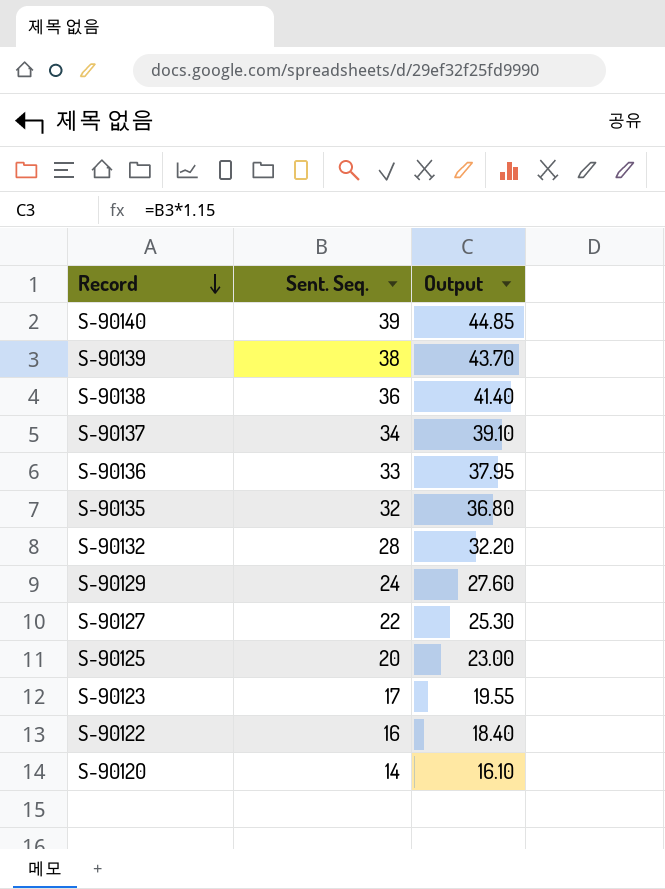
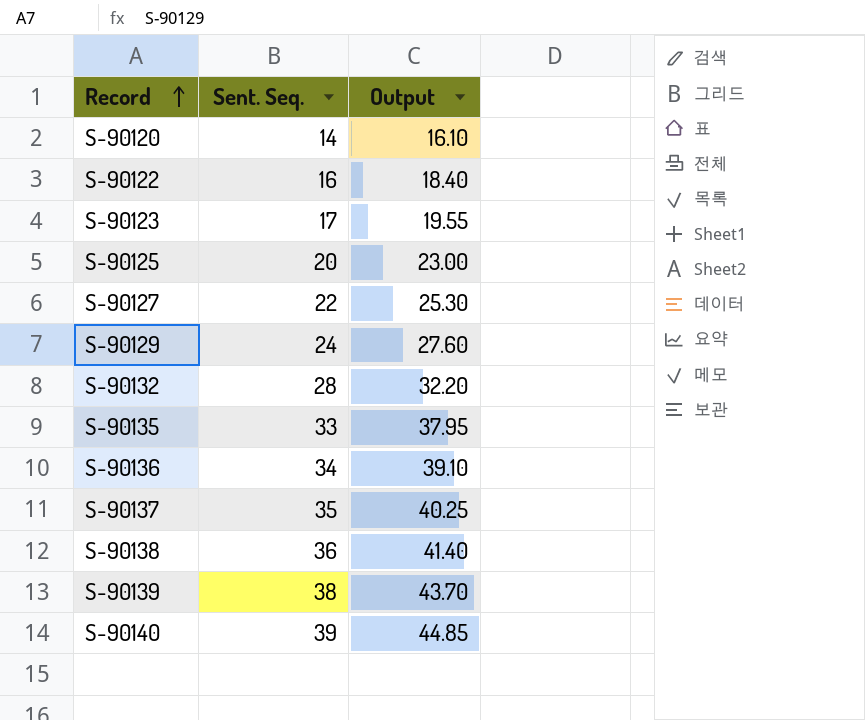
row order: Record descending -> Record ascending
S-90135 | Sent. Seq.: 32 -> 33
S-90135 | Output: 36.80 -> 37.95
S-90136 | Sent. Seq.: 33 -> 34
S-90136 | Output: 37.95 -> 39.10
S-90137 | Sent. Seq.: 34 -> 35
S-90137 | Output: 39.10 -> 40.25

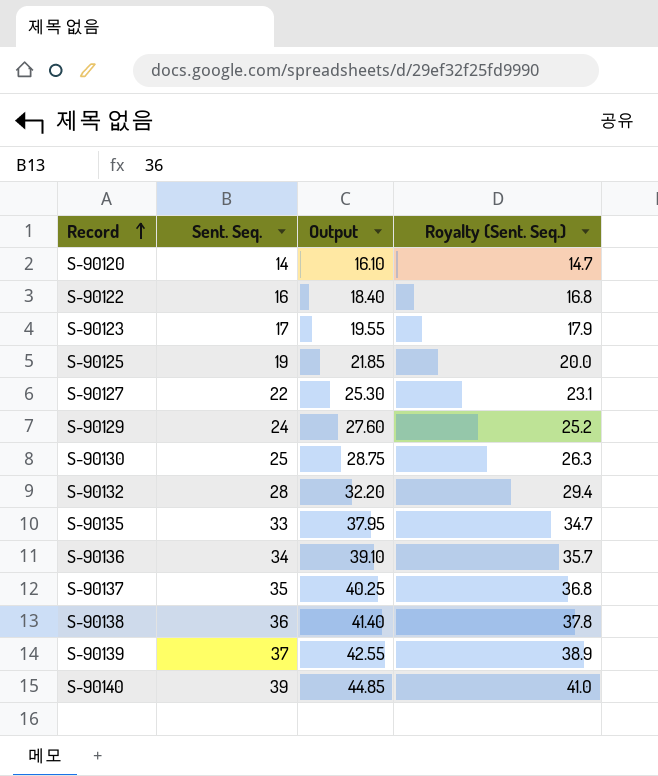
column Royalty (Sent. Seq.) | formula: none -> [Sent. Seq.] * 1.05
S-90125 | Sent. Seq.: 20 -> 19
S-90125 | Output: 23.00 -> 21.85
row S-90130: none -> 25 | 28.75 | 26.3
S-90139 | Sent. Seq.: 38 -> 37
S-90139 | Output: 43.70 -> 42.55

